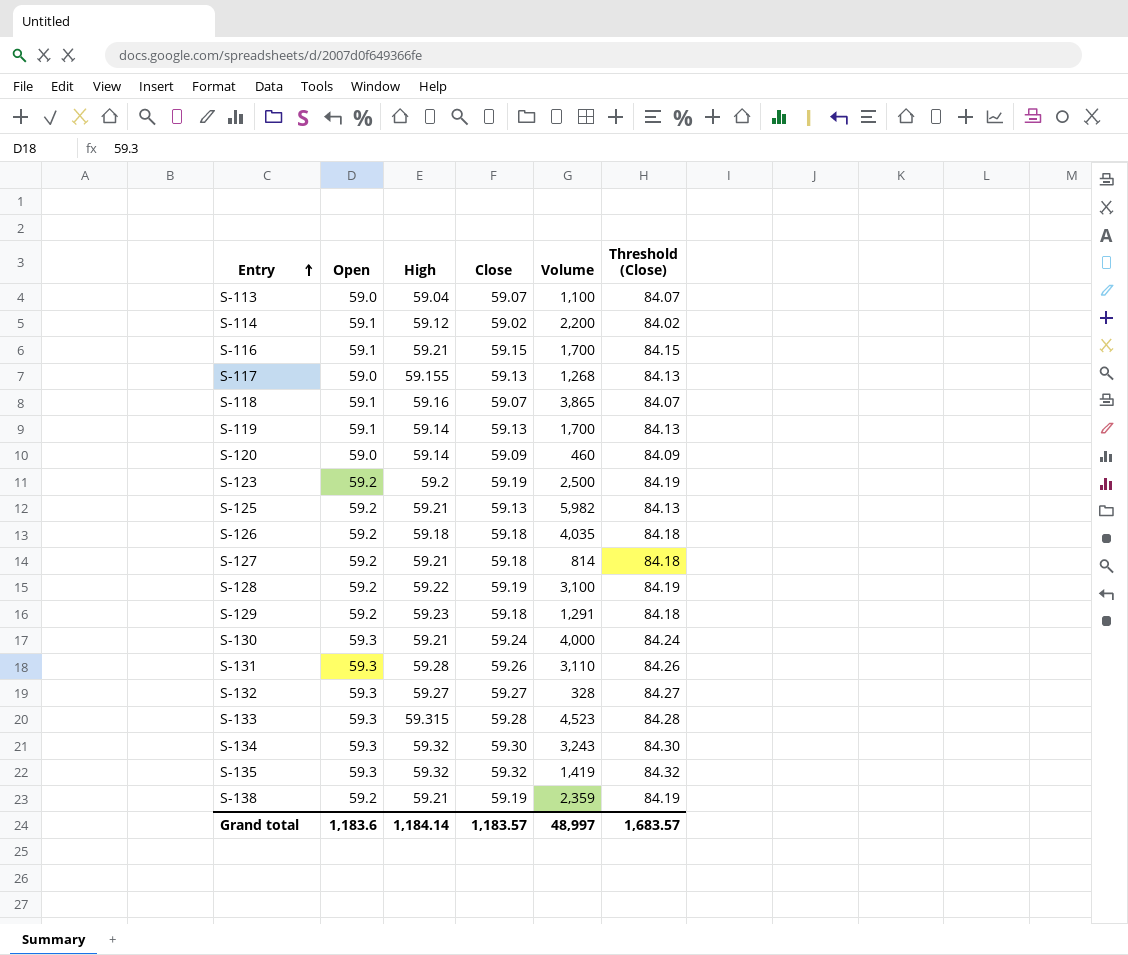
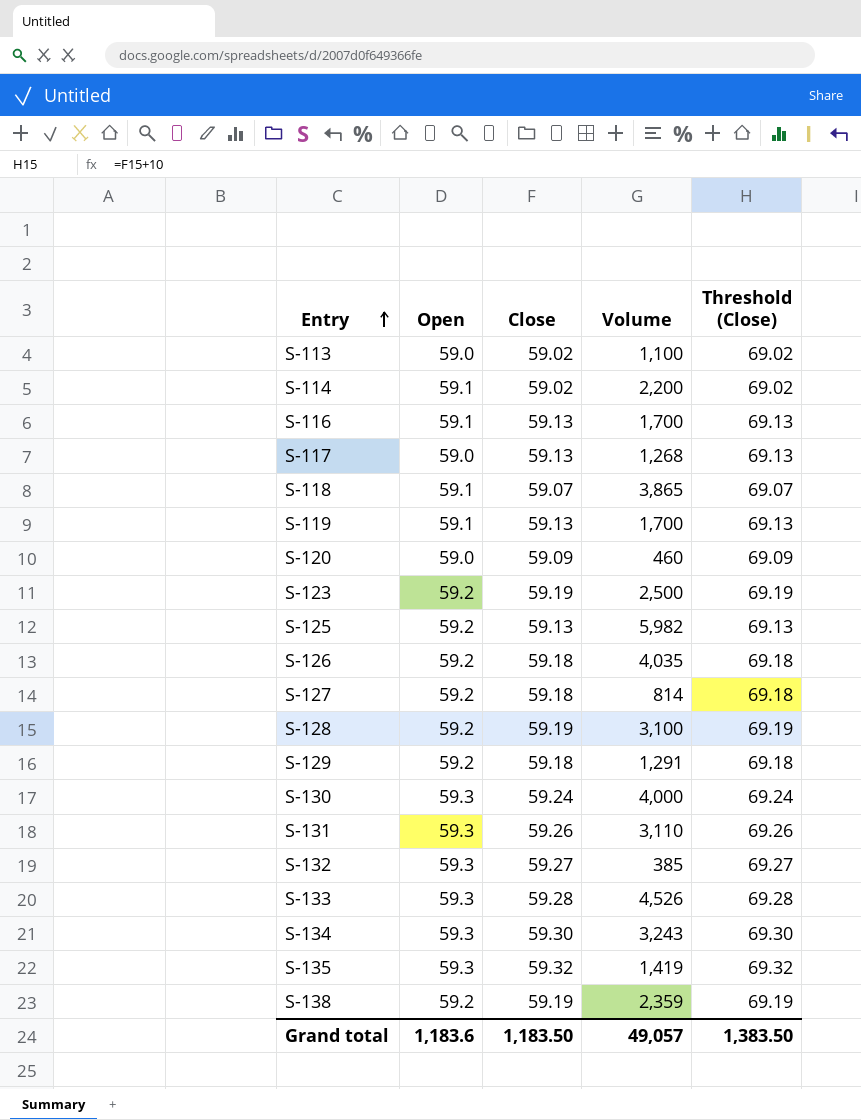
column High | position: 3 -> none
column Threshold (Close) | formula: [Close] + 25 -> [Close] + 10
S-113 | Close: 59.07 -> 59.02
S-116 | Close: 59.15 -> 59.13
S-132 | Volume: 328 -> 385
S-133 | Volume: 4,523 -> 4,526
Grand total | Close: 1,183.57 -> 1,183.50
Grand total | Volume: 48,997 -> 49,057
Grand total | Threshold (Close): 1,683.57 -> 1,383.50

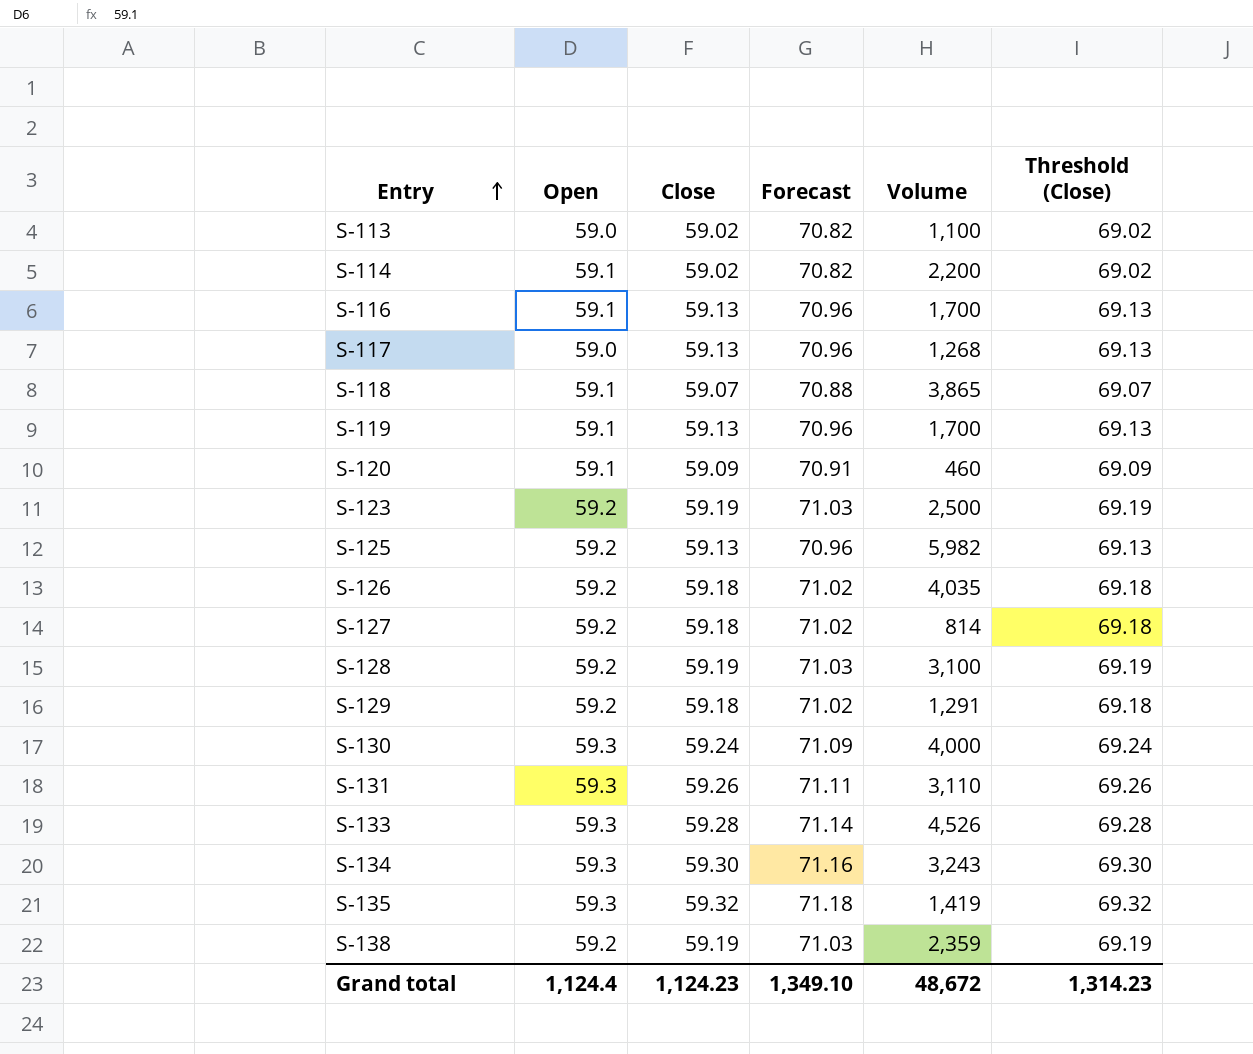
column Forecast | formula: none -> [Close] * 1.2
row S-132: 59.3 | 59.27 | 385 | 69.27 -> none
S-120 | Open: 59.0 -> 59.1
Grand total | Open: 1,183.6 -> 1,124.4
Grand total | Close: 1,183.50 -> 1,124.23
Grand total | Volume: 49,057 -> 48,672
Grand total | Threshold (Close): 1,383.50 -> 1,314.23

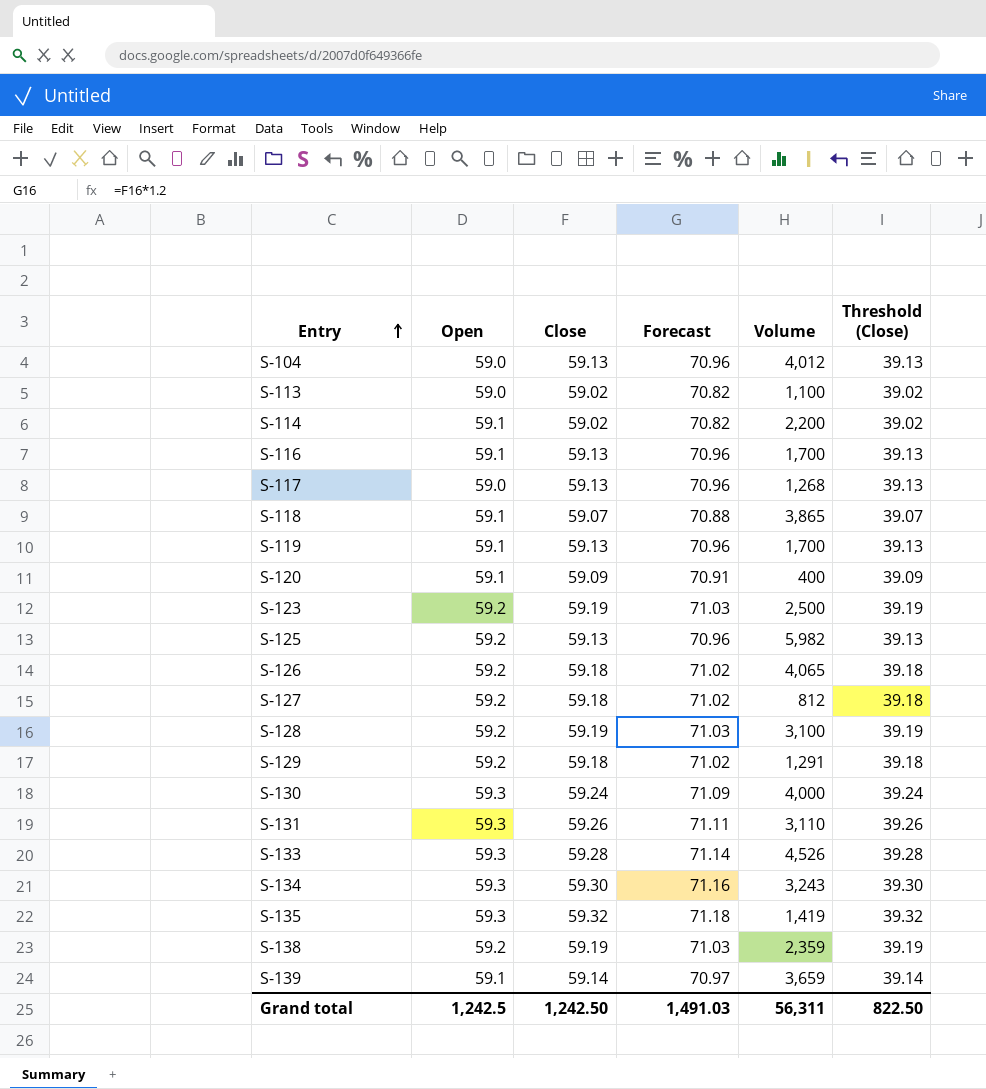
column Threshold (Close) | formula: [Close] + 10 -> [Close] - 20
row S-104: none -> 59.0 | 59.13 | 70.96 | 4,012 | 39.13
S-120 | Volume: 460 -> 400
S-126 | Volume: 4,035 -> 4,065
S-127 | Volume: 814 -> 812
row S-139: none -> 59.1 | 59.14 | 70.97 | 3,659 | 39.14
Grand total | Open: 1,124.4 -> 1,242.5
Grand total | Close: 1,124.23 -> 1,242.50
Grand total | Forecast: 1,349.10 -> 1,491.03
Grand total | Volume: 48,672 -> 56,311
Grand total | Threshold (Close): 1,314.23 -> 822.50

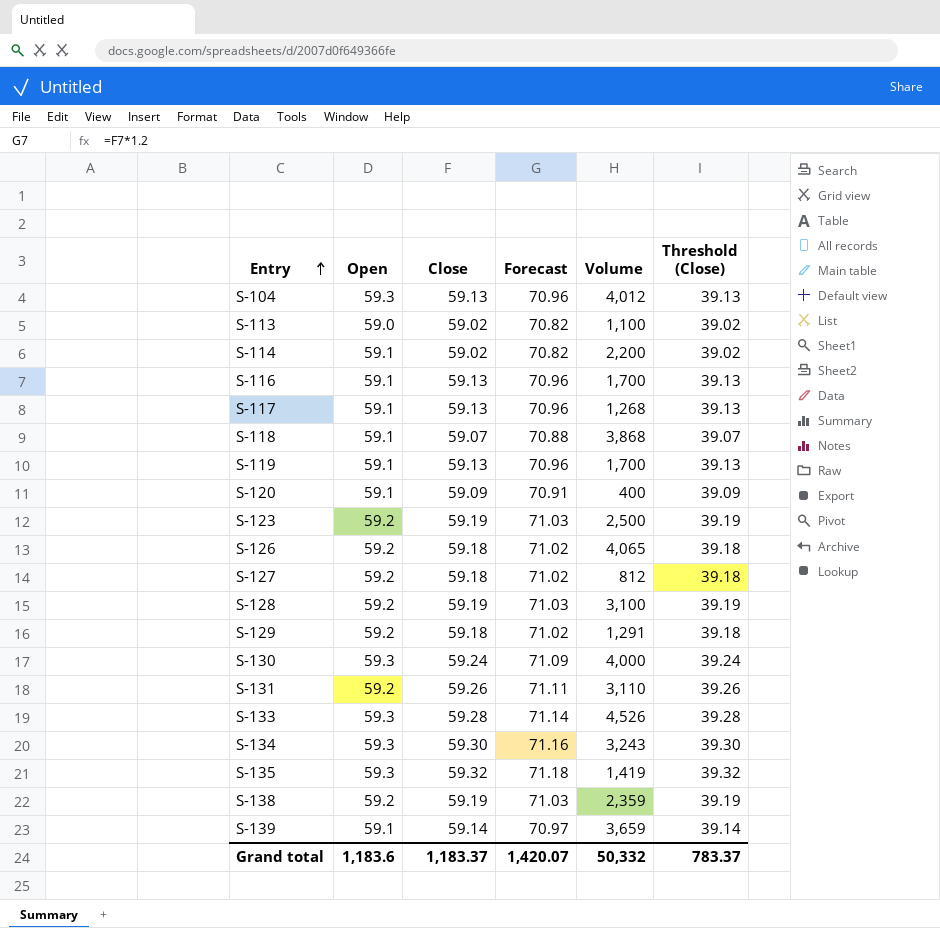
row S-125: 59.2 | 59.13 | 70.96 | 5,982 | 39.13 -> none
S-104 | Open: 59.0 -> 59.3
S-117 | Open: 59.0 -> 59.1
S-118 | Volume: 3,865 -> 3,868
S-131 | Open: 59.3 -> 59.2
Grand total | Open: 1,242.5 -> 1,183.6
Grand total | Close: 1,242.50 -> 1,183.37
Grand total | Forecast: 1,491.03 -> 1,420.07
Grand total | Volume: 56,311 -> 50,332
Grand total | Threshold (Close): 822.50 -> 783.37

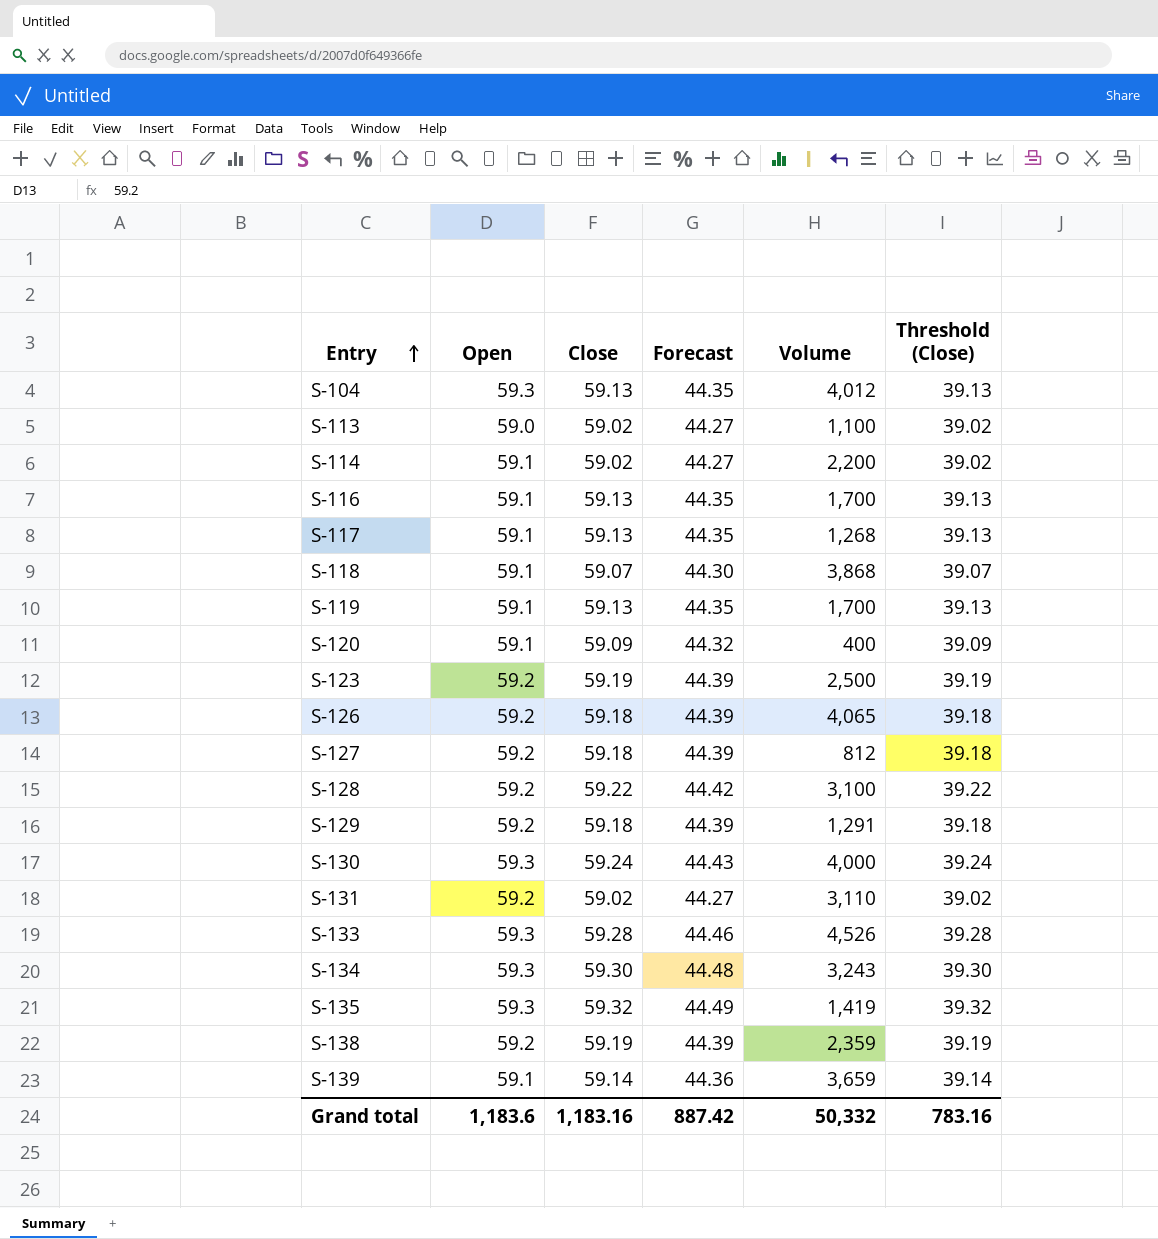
column Forecast | formula: [Close] * 1.2 -> [Close] * 0.75
S-128 | Close: 59.19 -> 59.22
S-128 | Threshold (Close): 39.19 -> 39.22
S-131 | Close: 59.26 -> 59.02
S-131 | Threshold (Close): 39.26 -> 39.02
Grand total | Close: 1,183.37 -> 1,183.16
Grand total | Forecast: 1,420.07 -> 887.42
Grand total | Threshold (Close): 783.37 -> 783.16

